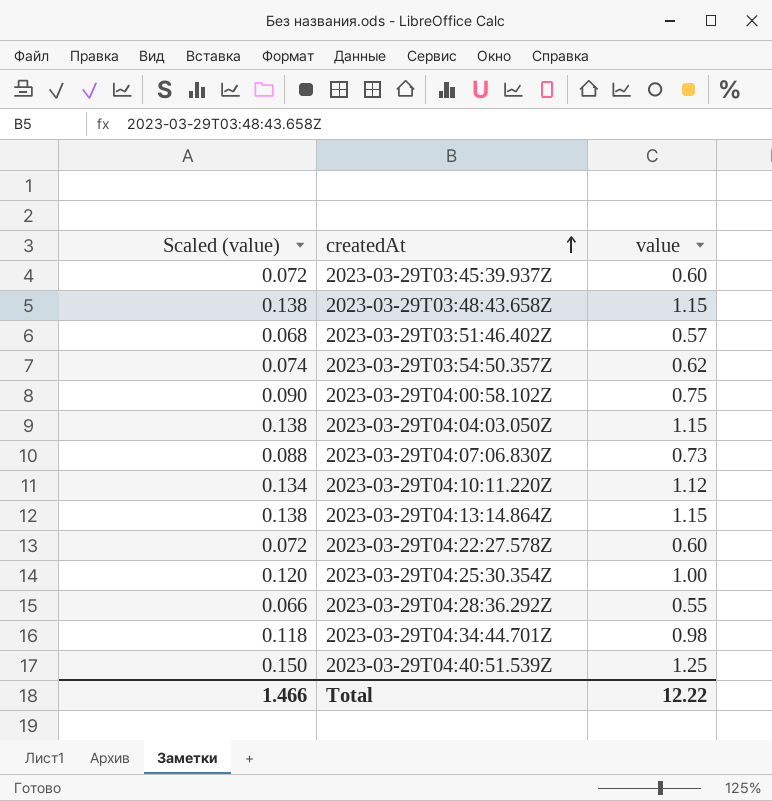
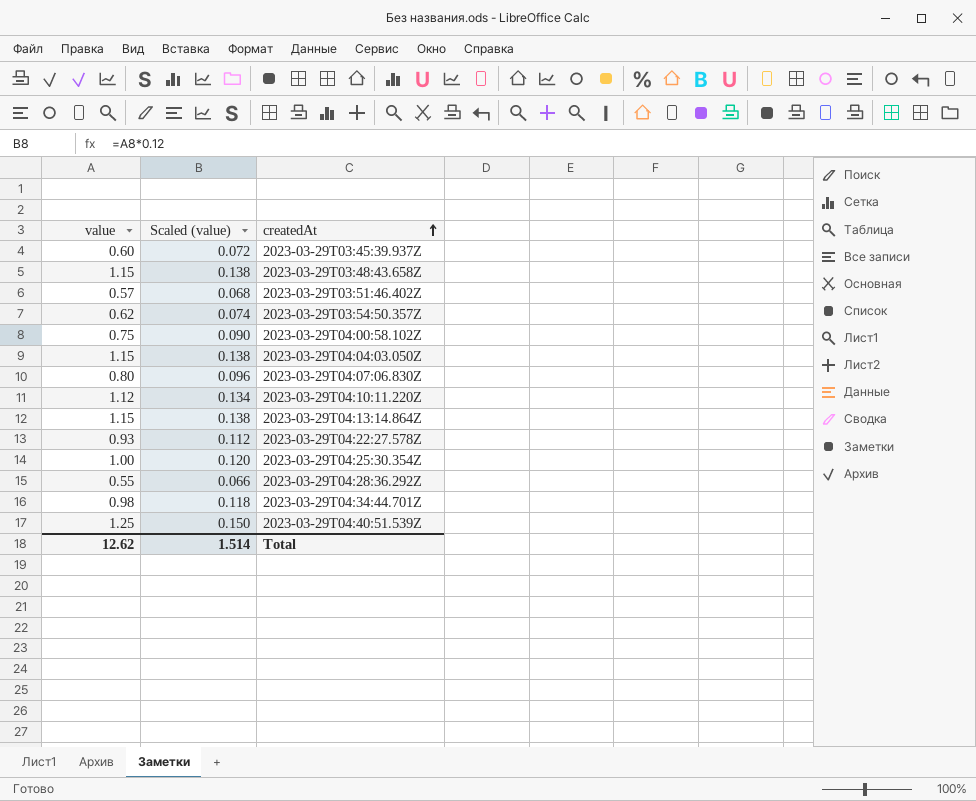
column value | position: 3 -> 1
2023-03-29T04:07:06.830Z | value: 0.73 -> 0.80
2023-03-29T04:07:06.830Z | Scaled (value): 0.088 -> 0.096
2023-03-29T04:22:27.578Z | value: 0.60 -> 0.93
2023-03-29T04:22:27.578Z | Scaled (value): 0.072 -> 0.112
Total | value: 12.22 -> 12.62
Total | Scaled (value): 1.466 -> 1.514

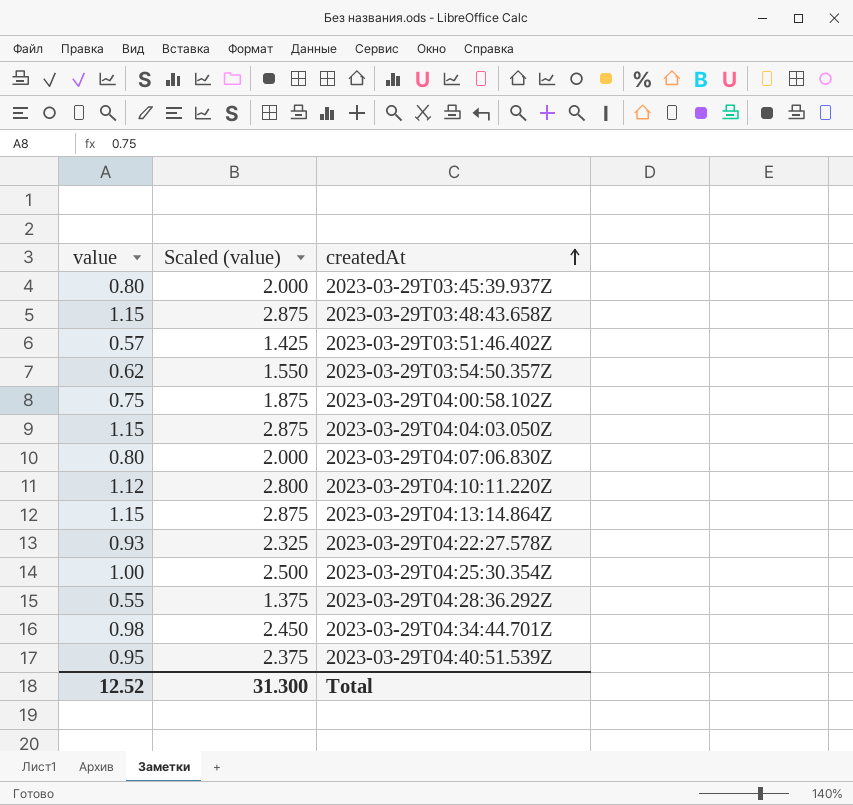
column Scaled (value) | formula: [value] * 0.12 -> [value] * 2.5
2023-03-29T03:45:39.937Z | value: 0.60 -> 0.80
2023-03-29T04:40:51.539Z | value: 1.25 -> 0.95
Total | value: 12.62 -> 12.52
Total | Scaled (value): 1.514 -> 31.300

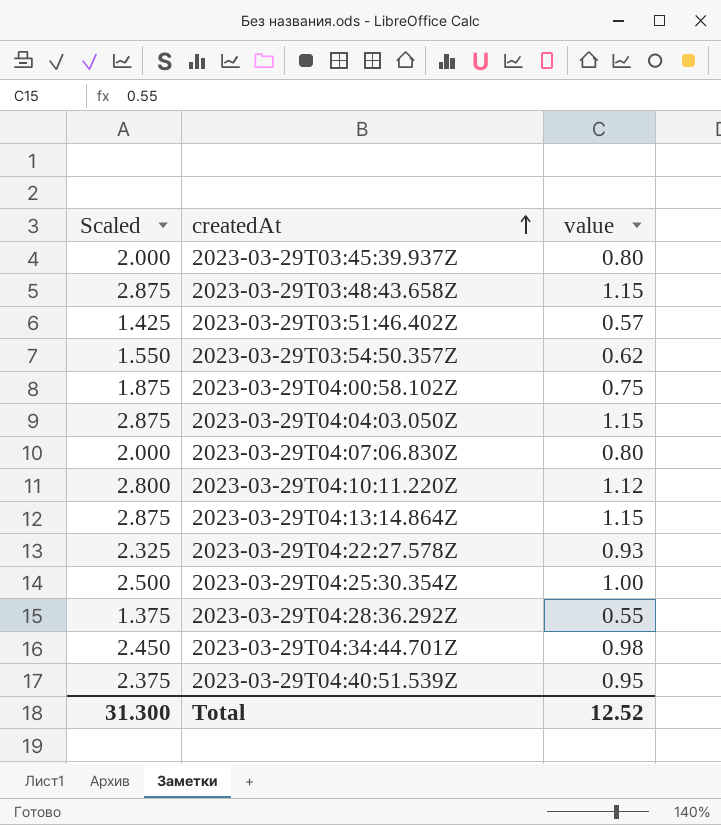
column name: Scaled (value) -> Scaled
column value | position: 1 -> 3

